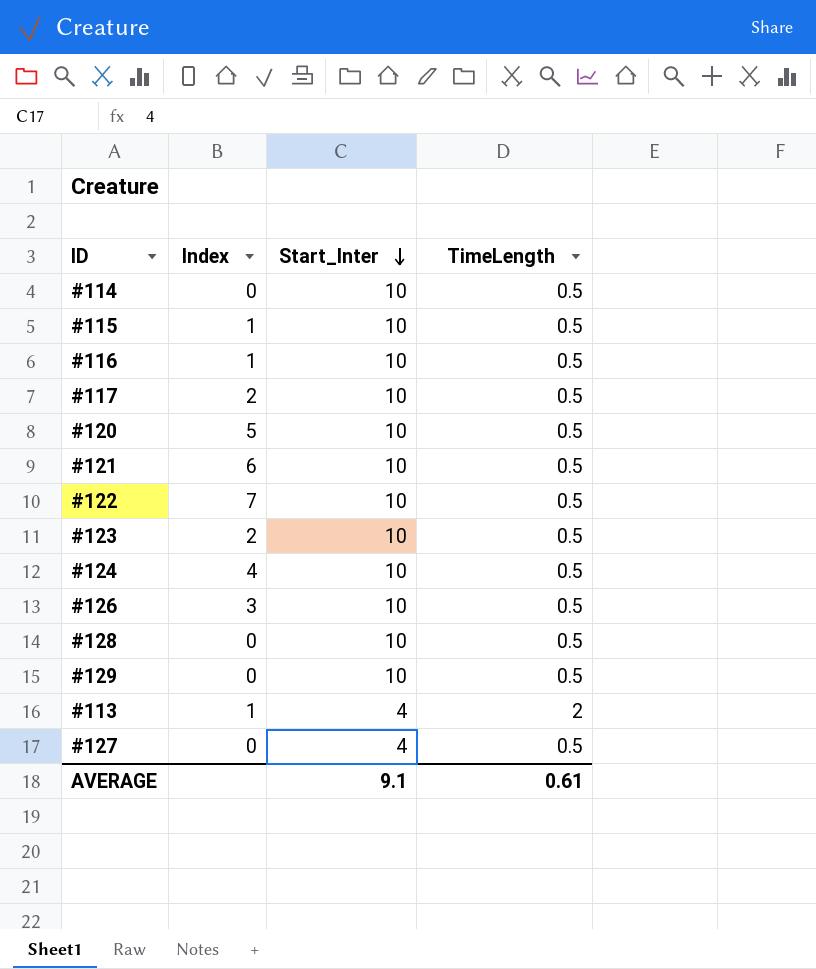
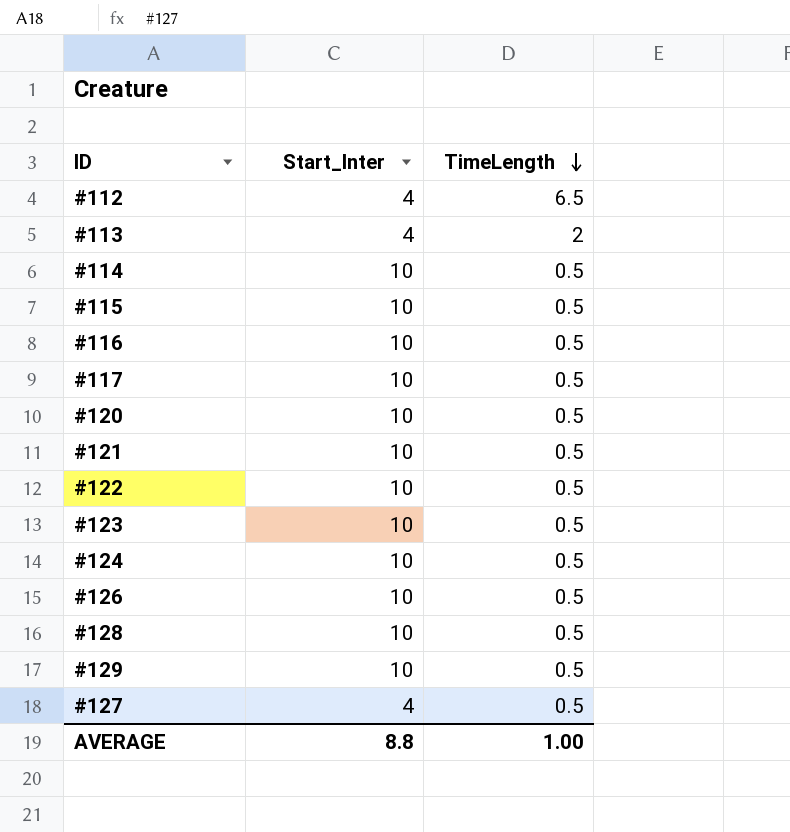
row order: Start_Inter descending -> TimeLength descending
column Index | position: 2 -> none
row #112: none -> 4 | 6.5
AVERAGE | Start_Inter: 9.1 -> 8.8
AVERAGE | TimeLength: 0.61 -> 1.00

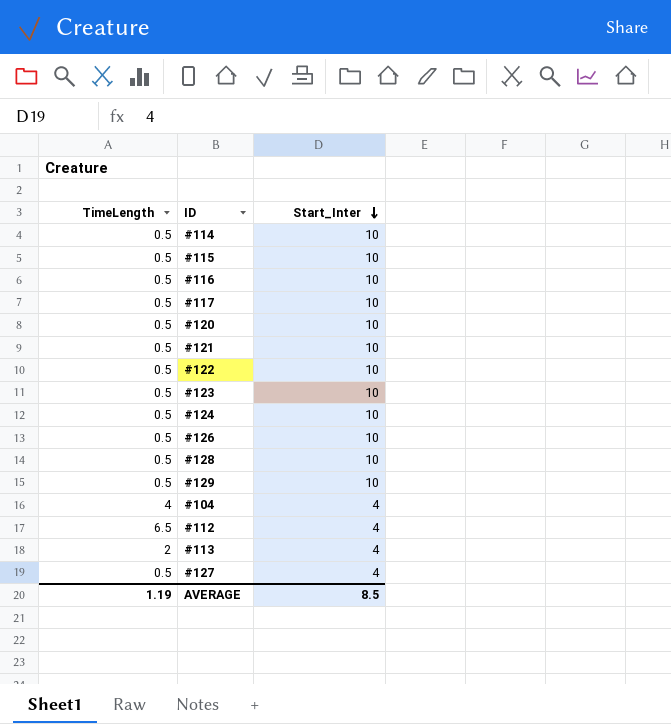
row order: TimeLength descending -> Start_Inter descending
column TimeLength | position: 3 -> 1
row #104: none -> 4 | 4
AVERAGE | TimeLength: 1.00 -> 1.19
AVERAGE | Start_Inter: 8.8 -> 8.5

